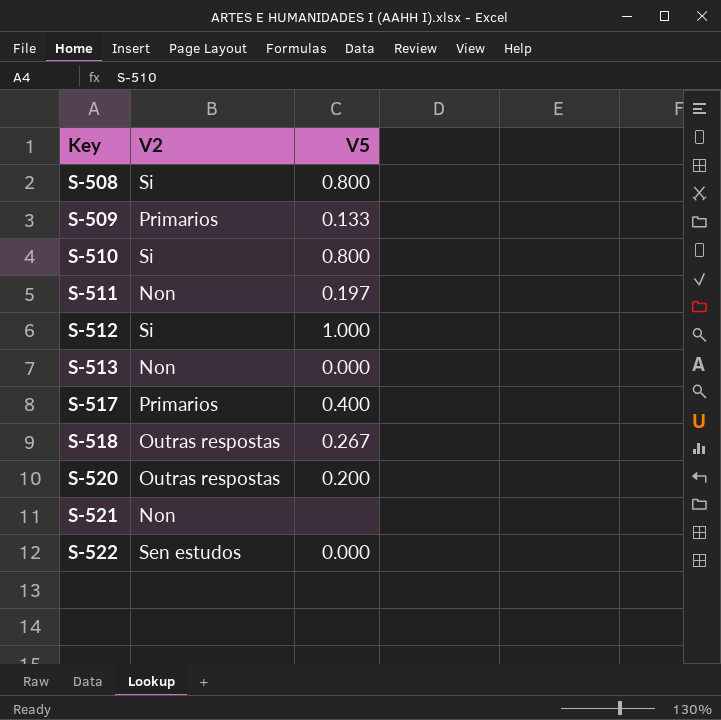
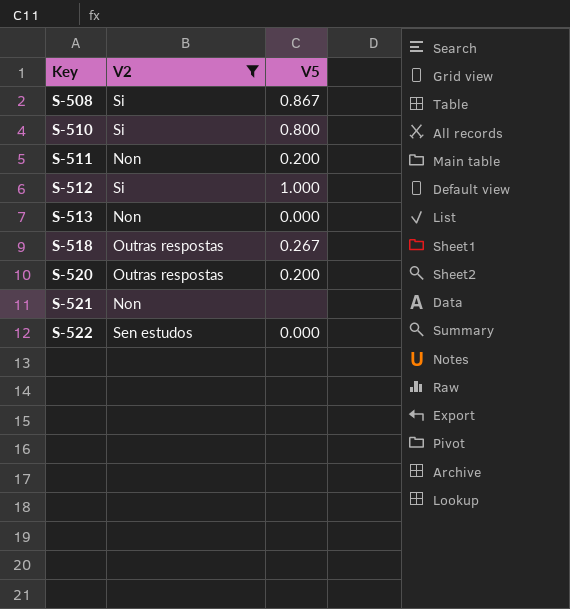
filter: none -> V2 != Primarios
S-508 | V5: 0.800 -> 0.867
S-511 | V5: 0.197 -> 0.200

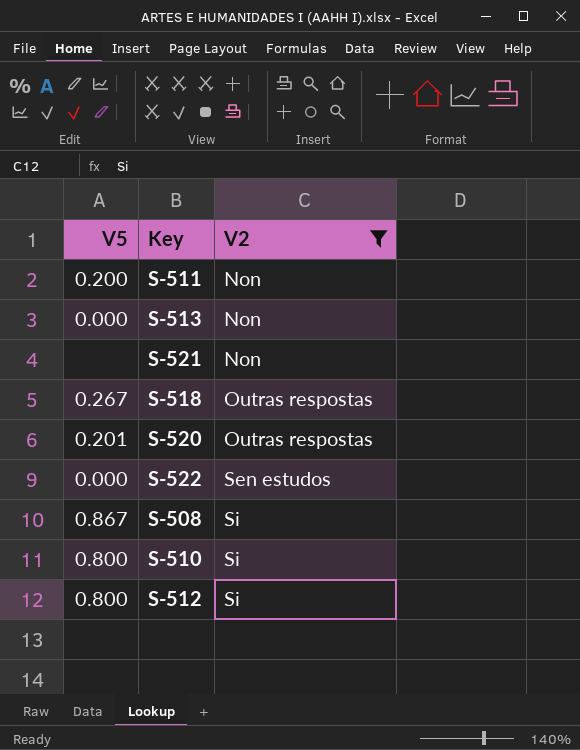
row order: Key ascending -> V2 ascending
column V5 | position: 3 -> 1
S-520 | V5: 0.200 -> 0.201
S-512 | V5: 1.000 -> 0.800

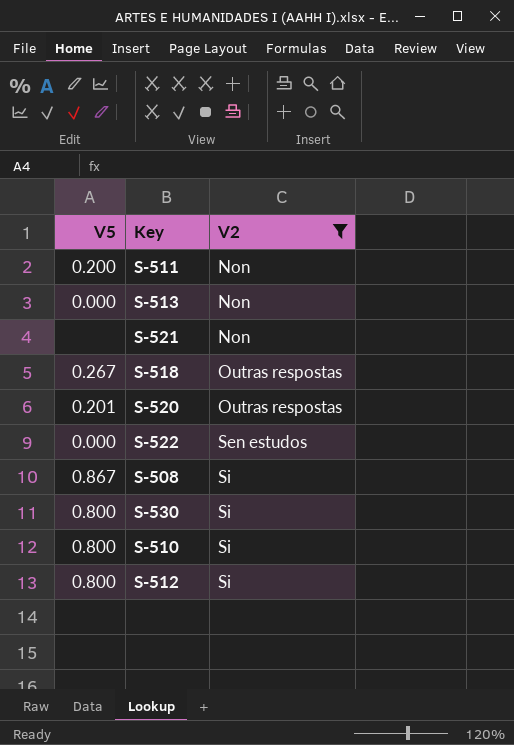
row S-530: none -> 0.800 | Si

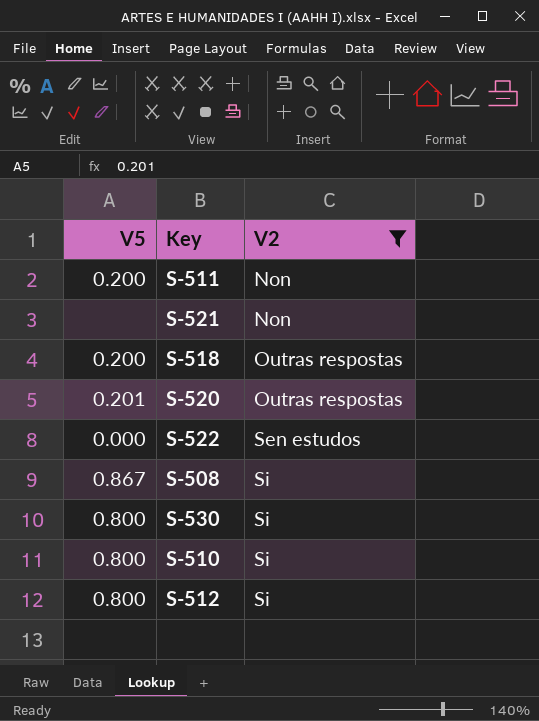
row S-513: 0.000 | Non -> none
S-518 | V5: 0.267 -> 0.200

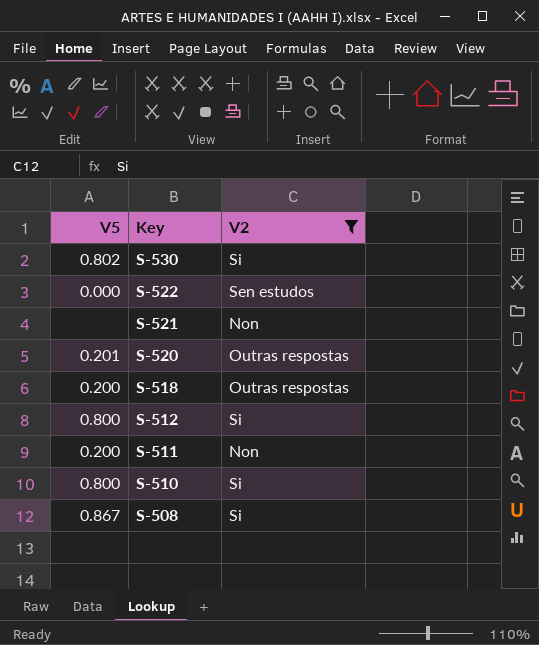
row order: V2 ascending -> Key descending
S-530 | V5: 0.800 -> 0.802

